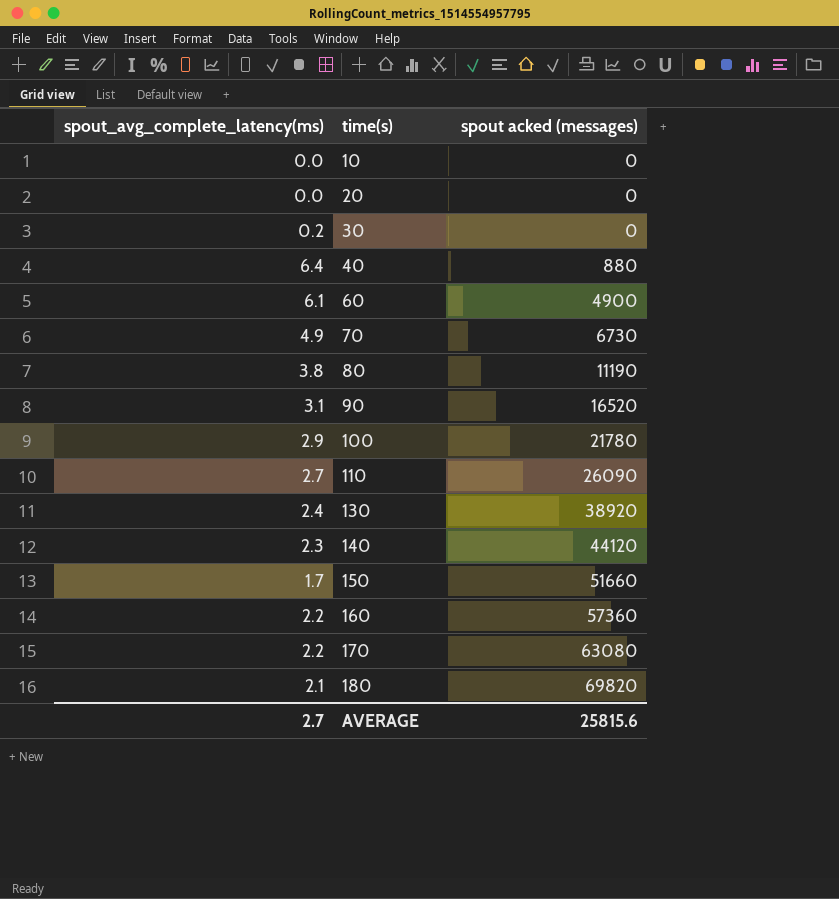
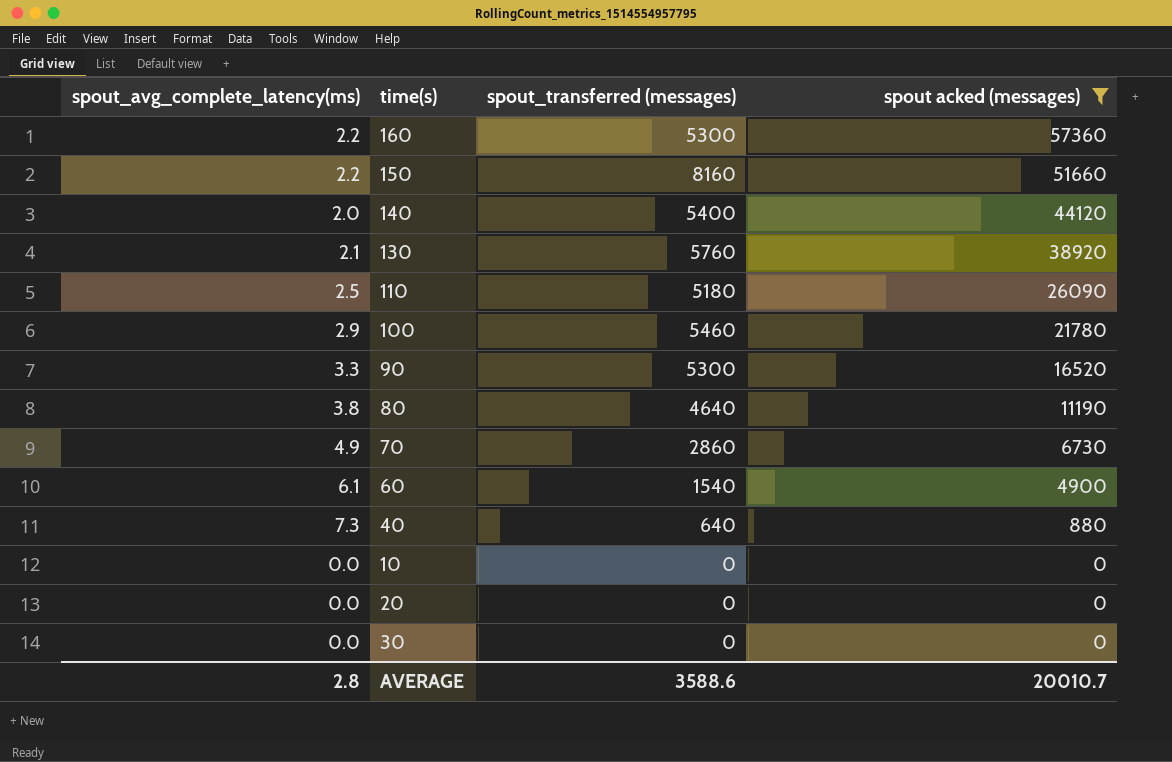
filter: none -> spout acked (messages) <= 57360
row order: time(s) ascending -> spout acked (messages) descending
column spout_transferred (messages) | position: none -> 3
150 | spout_avg_complete_latency(ms): 1.7 -> 2.2
140 | spout_avg_complete_latency(ms): 2.3 -> 2.0
130 | spout_avg_complete_latency(ms): 2.4 -> 2.1
110 | spout_avg_complete_latency(ms): 2.7 -> 2.5
90 | spout_avg_complete_latency(ms): 3.1 -> 3.3
40 | spout_avg_complete_latency(ms): 6.4 -> 7.3
30 | spout_avg_complete_latency(ms): 0.2 -> 0.0
AVERAGE | spout_avg_complete_latency(ms): 2.7 -> 2.8
AVERAGE | spout acked (messages): 25815.6 -> 20010.7

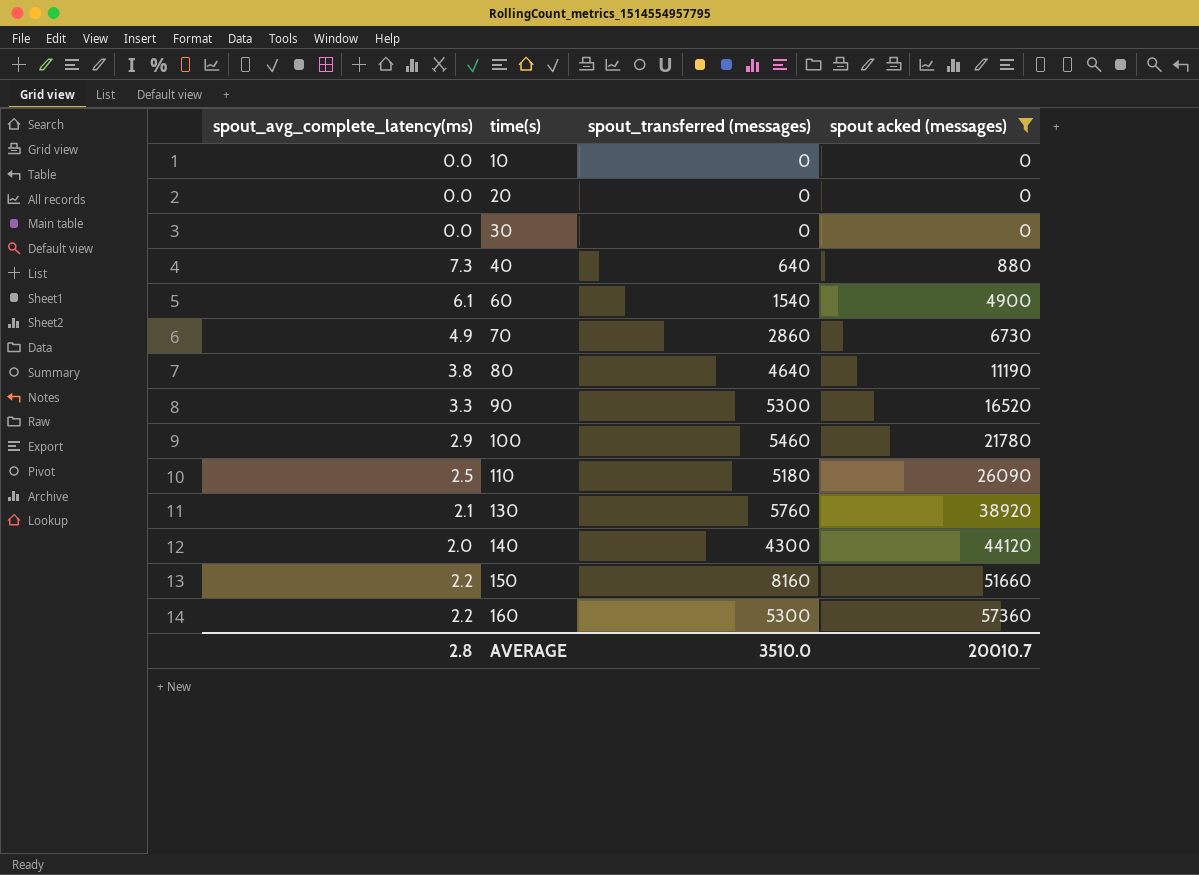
row order: spout acked (messages) descending -> time(s) ascending
140 | spout_transferred (messages): 5400 -> 4300
AVERAGE | spout_transferred (messages): 3588.6 -> 3510.0

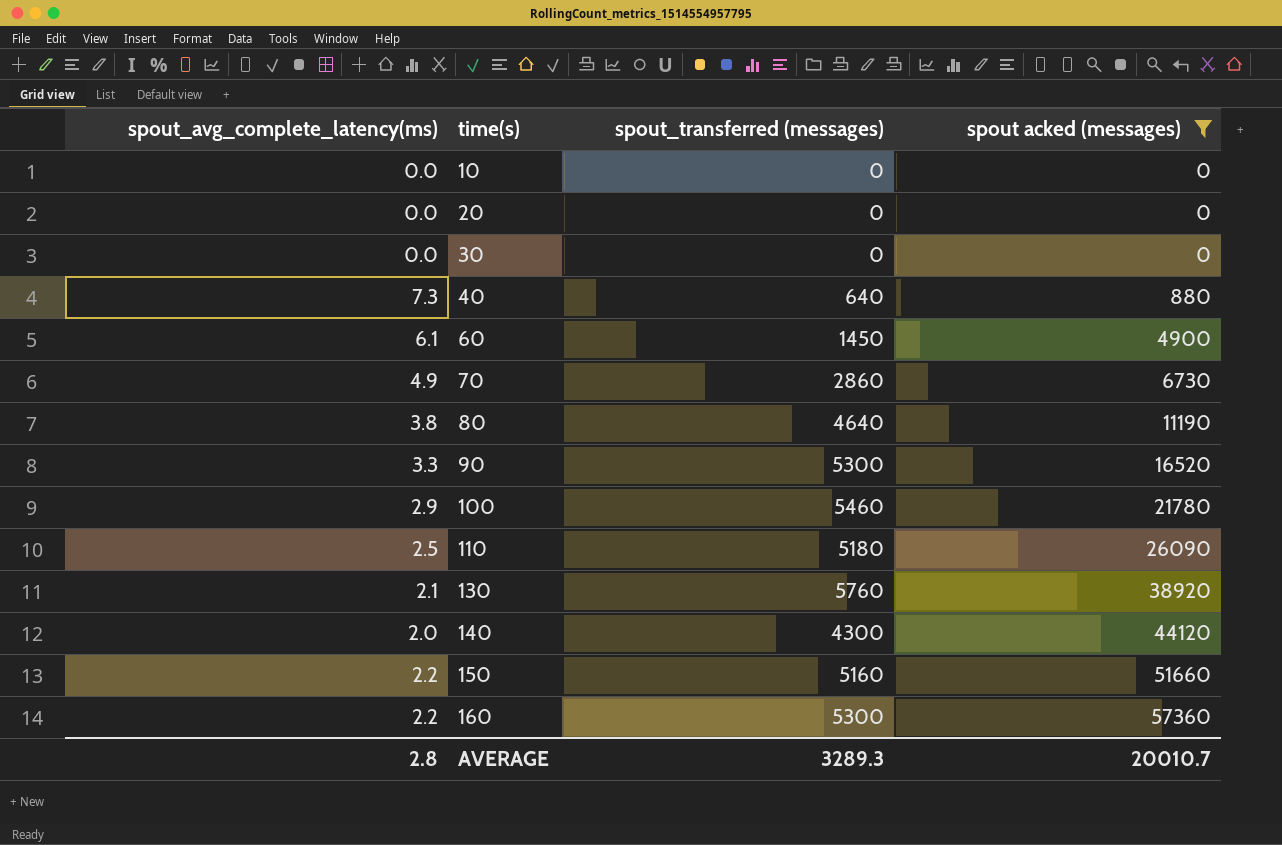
60 | spout_transferred (messages): 1540 -> 1450
150 | spout_transferred (messages): 8160 -> 5160
AVERAGE | spout_transferred (messages): 3510.0 -> 3289.3

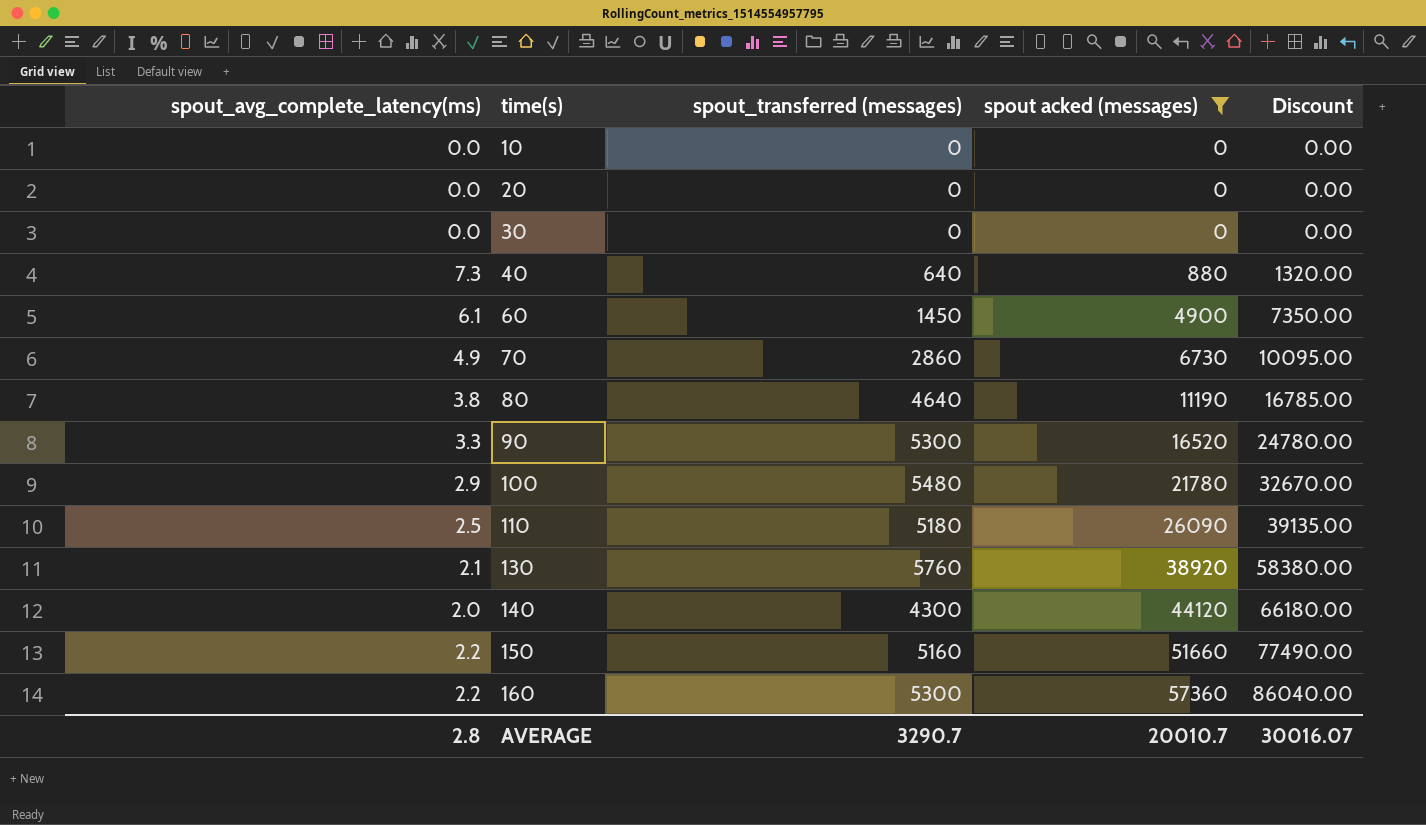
column Discount | formula: none -> [spout acked (messages)] * 1.5
100 | spout_transferred (messages): 5460 -> 5480
AVERAGE | spout_transferred (messages): 3289.3 -> 3290.7

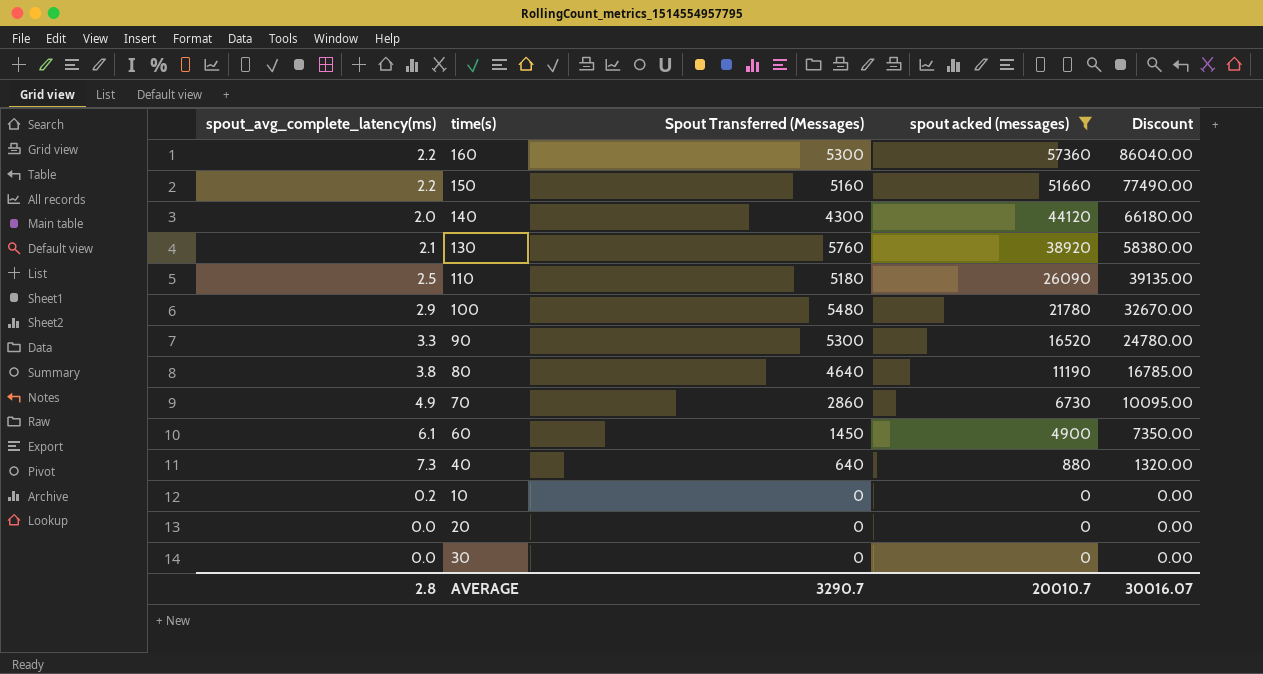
row order: time(s) ascending -> spout acked (messages) descending
column name: spout_transferred (messages) -> Spout Transferred (Messages)
10 | spout_avg_complete_latency(ms): 0.0 -> 0.2

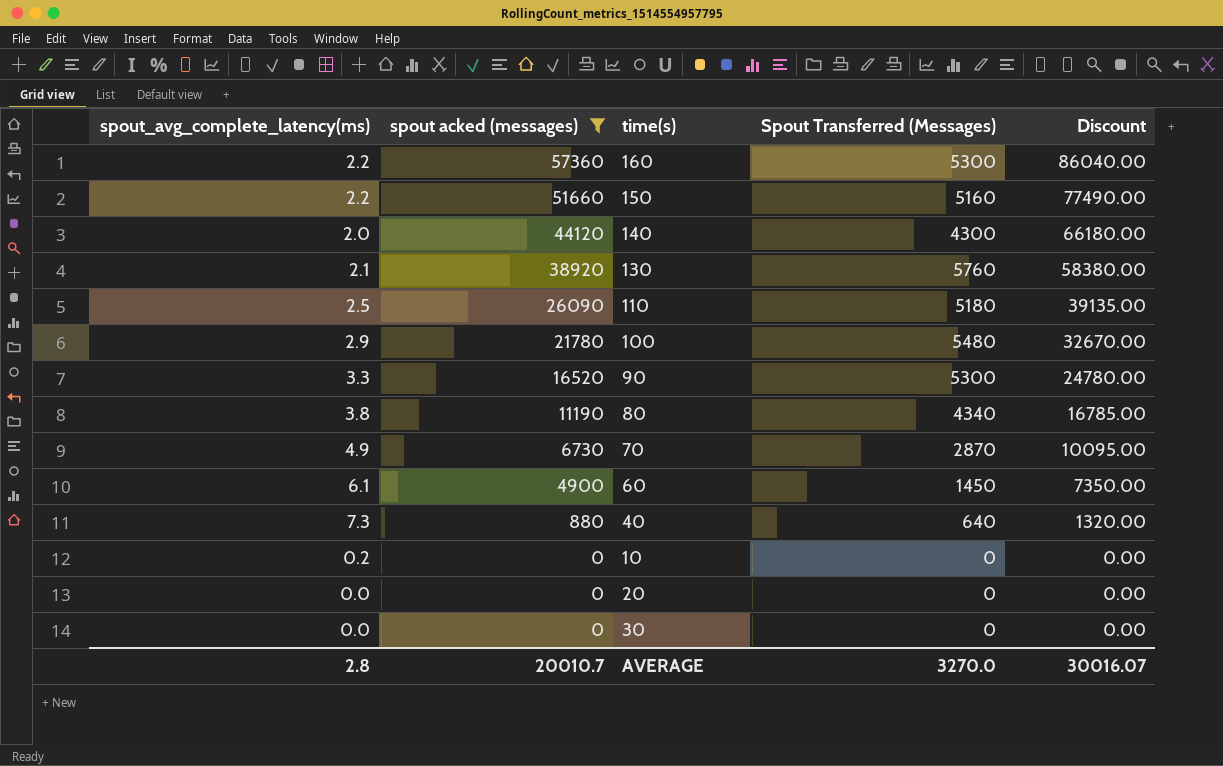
column spout acked (messages) | position: 4 -> 2
80 | Spout Transferred (Messages): 4640 -> 4340
70 | Spout Transferred (Messages): 2860 -> 2870
AVERAGE | Spout Transferred (Messages): 3290.7 -> 3270.0

